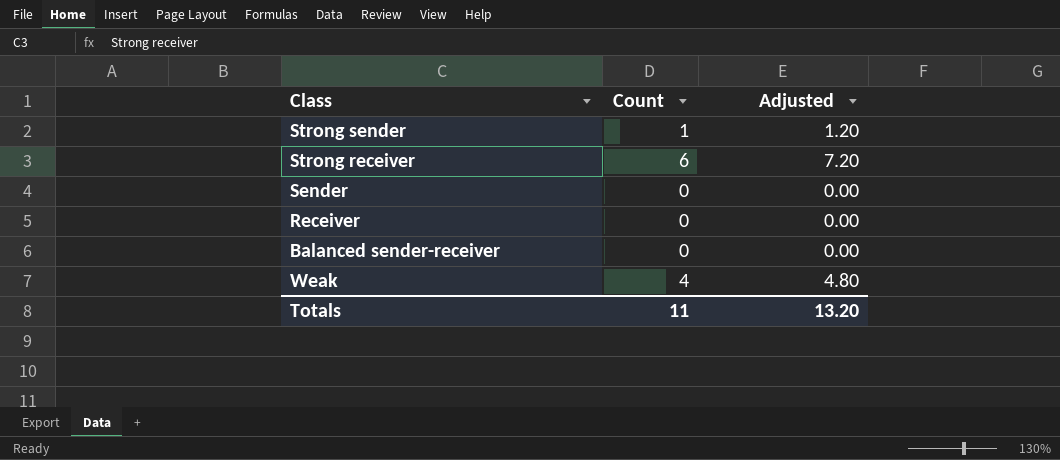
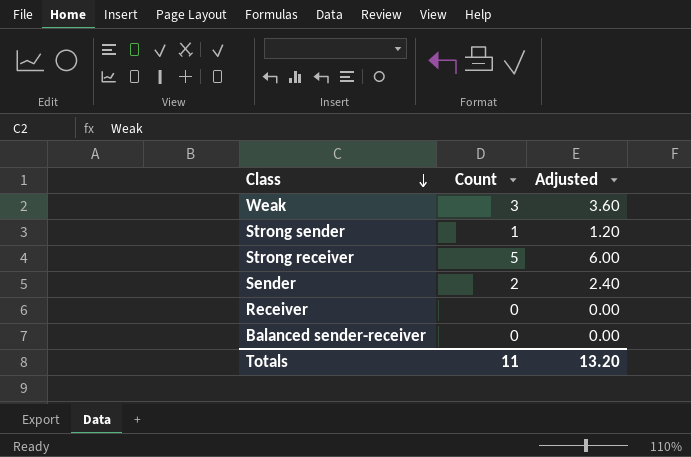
row order: none -> Class descending
Weak | Count: 4 -> 3
Weak | Adjusted: 4.80 -> 3.60
Strong receiver | Count: 6 -> 5
Strong receiver | Adjusted: 7.20 -> 6.00
Sender | Count: 0 -> 2
Sender | Adjusted: 0.00 -> 2.40

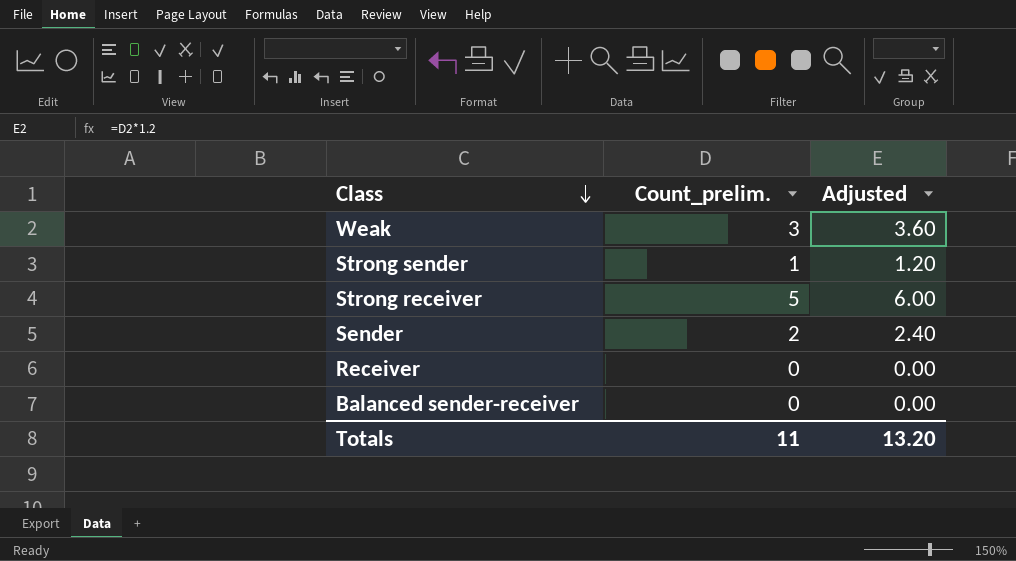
column name: Count -> Count_prelim.

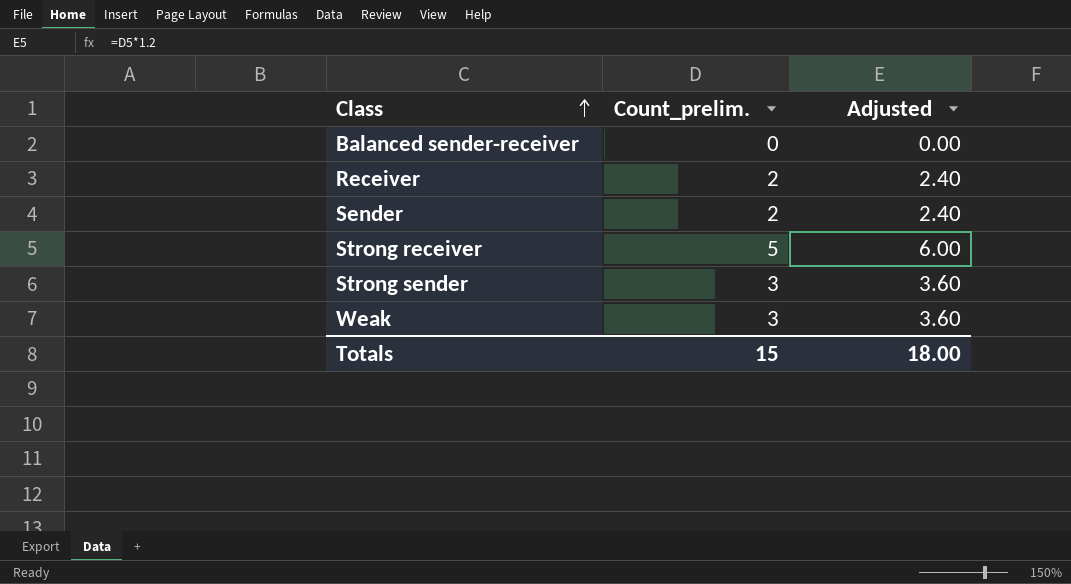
row order: Class descending -> Class ascending
Receiver | Count_prelim.: 0 -> 2
Receiver | Adjusted: 0.00 -> 2.40
Strong sender | Count_prelim.: 1 -> 3
Strong sender | Adjusted: 1.20 -> 3.60
Totals | Count_prelim.: 11 -> 15
Totals | Adjusted: 13.20 -> 18.00

